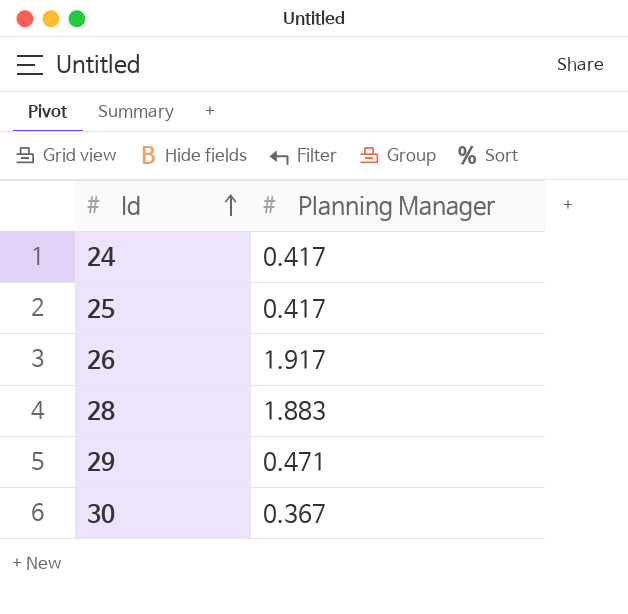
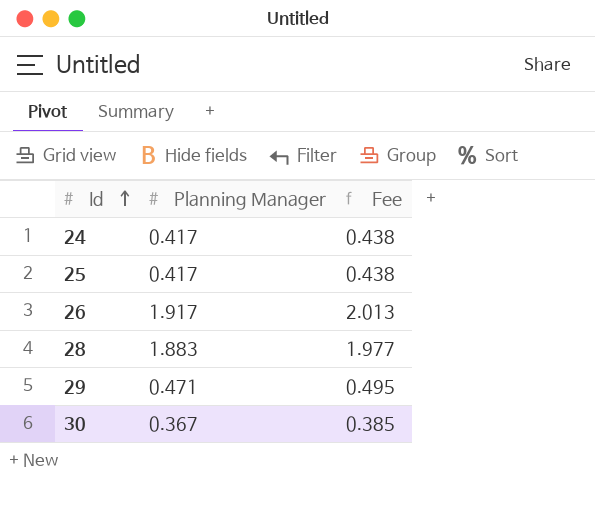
column Fee | formula: none -> [Planning Manager] * 1.05

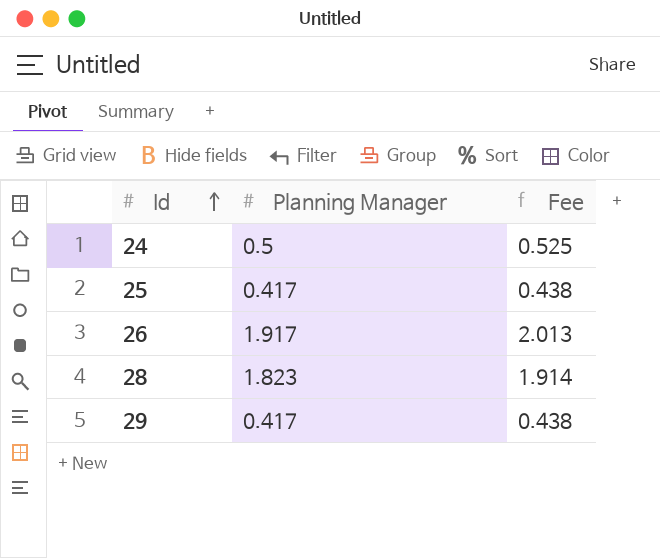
row 30: 0.367 | 0.385 -> none
24 | Planning Manager: 0.417 -> 0.5
24 | Fee: 0.438 -> 0.525
28 | Planning Manager: 1.883 -> 1.823
28 | Fee: 1.977 -> 1.914
29 | Planning Manager: 0.471 -> 0.417
29 | Fee: 0.495 -> 0.438

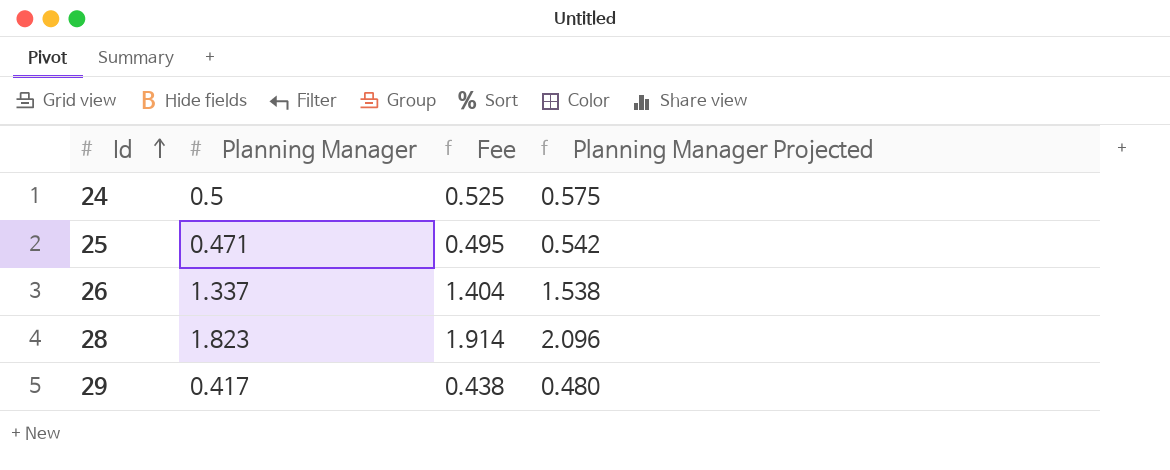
column Planning Manager Projected | formula: none -> [Planning Manager] * 1.15
25 | Planning Manager: 0.417 -> 0.471
25 | Fee: 0.438 -> 0.495
26 | Planning Manager: 1.917 -> 1.337
26 | Fee: 2.013 -> 1.404

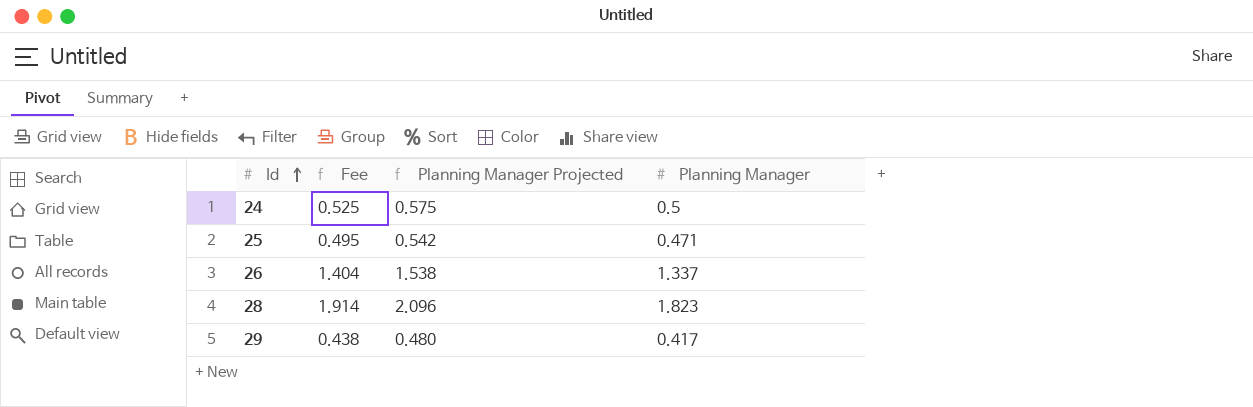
column Planning Manager | position: 2 -> 4

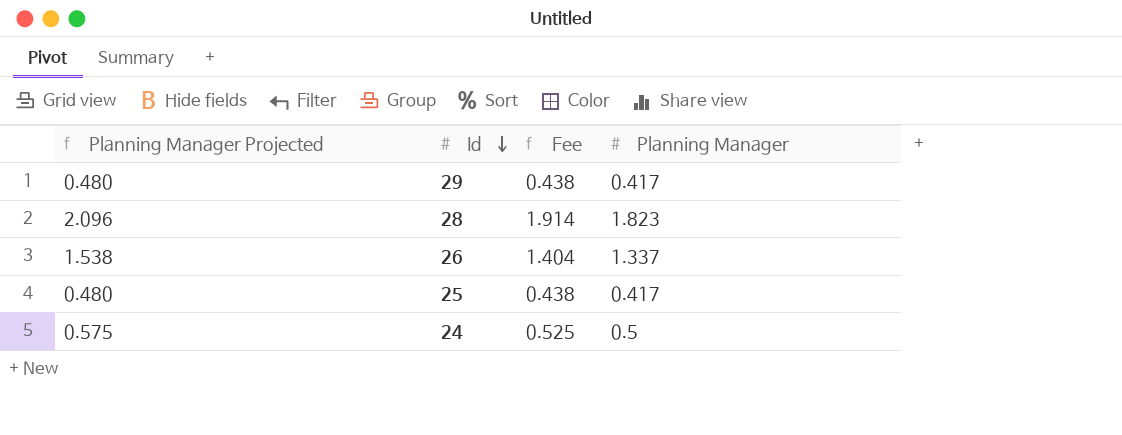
row order: Id ascending -> Id descending
column Planning Manager Projected | position: 3 -> 1
25 | Planning Manager Projected: 0.542 -> 0.480
25 | Fee: 0.495 -> 0.438
25 | Planning Manager: 0.471 -> 0.417

